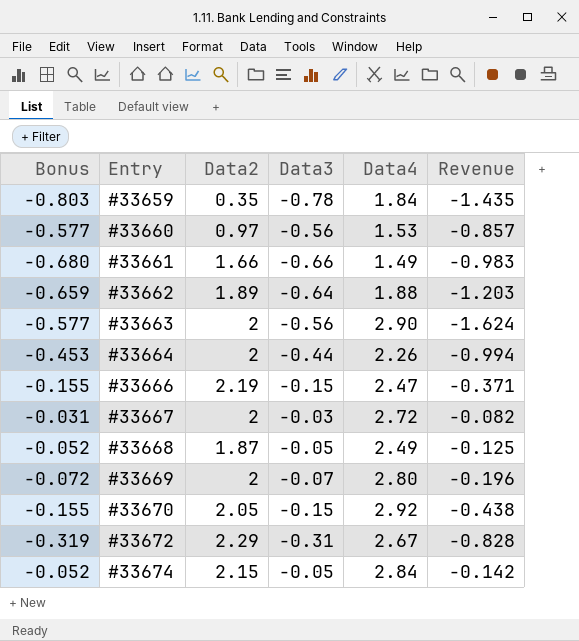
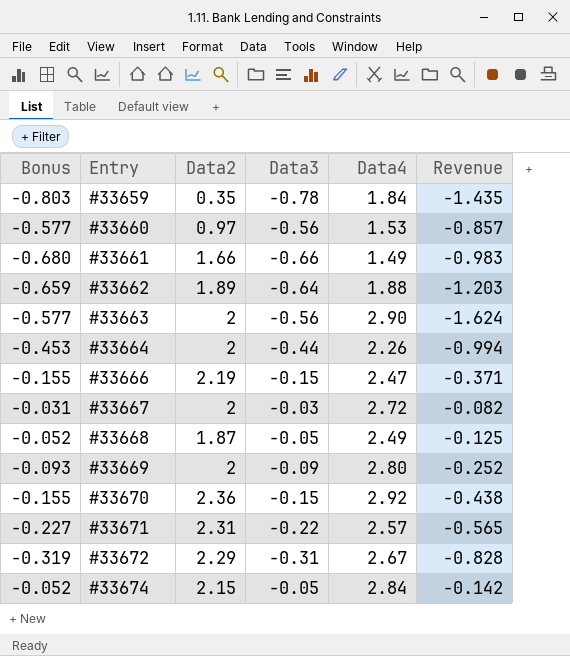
#33669 | Bonus: -0.072 -> -0.093
#33669 | Data3: -0.07 -> -0.09
#33669 | Revenue: -0.196 -> -0.252
#33670 | Data2: 2.05 -> 2.36
row #33671: none -> -0.227 | 2.31 | -0.22 | 2.57 | -0.565

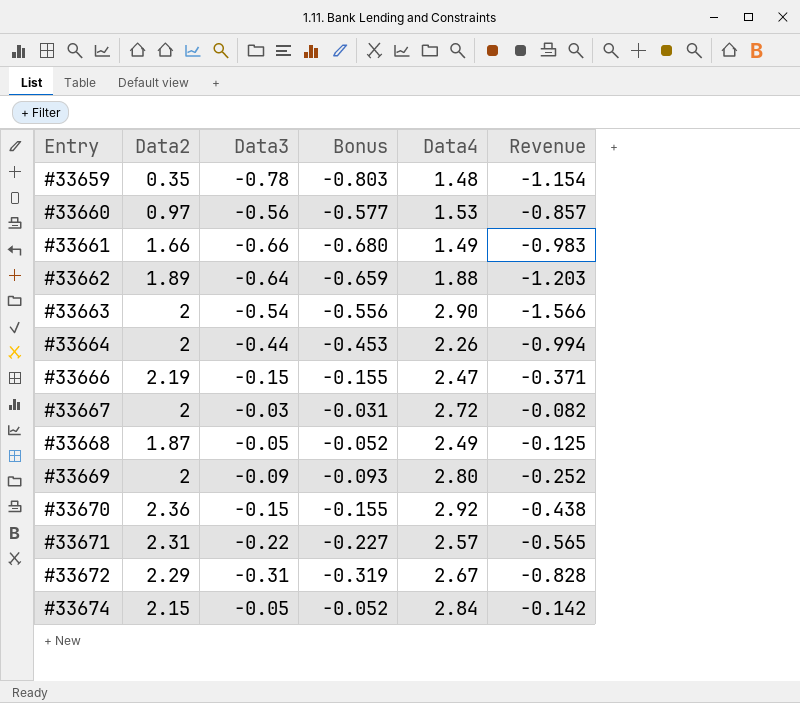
column Bonus | position: 1 -> 4
#33659 | Data4: 1.84 -> 1.48
#33659 | Revenue: -1.435 -> -1.154
#33663 | Data3: -0.56 -> -0.54
#33663 | Bonus: -0.577 -> -0.556
#33663 | Revenue: -1.624 -> -1.566

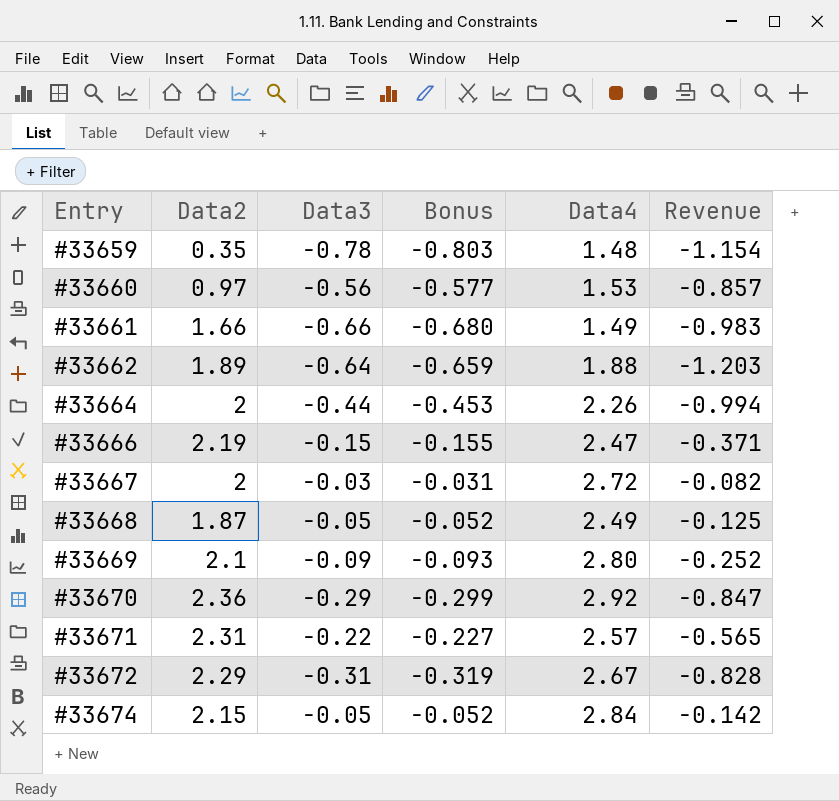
row #33663: 2 | -0.54 | -0.556 | 2.90 | -1.566 -> none
#33669 | Data2: 2 -> 2.1
#33670 | Data3: -0.15 -> -0.29
#33670 | Bonus: -0.155 -> -0.299
#33670 | Revenue: -0.438 -> -0.847

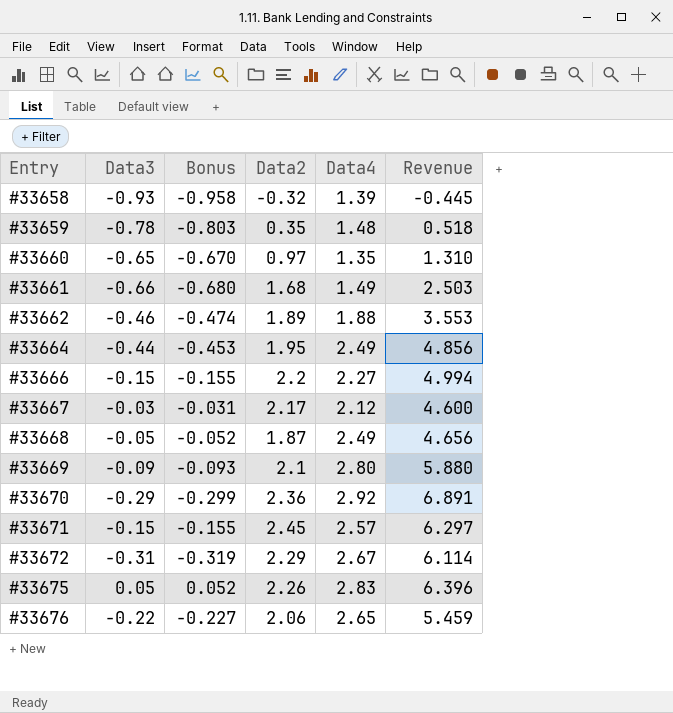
column Data2 | position: 2 -> 4
column Revenue | formula: [Data3] * [Data4] -> [Data2] * [Data4]
row #33674: 2.15 | -0.05 | -0.052 | 2.84 | -0.142 -> none
row #33658: none -> -0.93 | -0.958 | -0.32 | 1.39 | -0.445
#33660 | Data3: -0.56 -> -0.65
#33660 | Bonus: -0.577 -> -0.670
#33660 | Data4: 1.53 -> 1.35
#33661 | Data2: 1.66 -> 1.68
#33662 | Data3: -0.64 -> -0.46
#33662 | Bonus: -0.659 -> -0.474
#33664 | Data2: 2 -> 1.95
#33664 | Data4: 2.26 -> 2.49
#33666 | Data2: 2.19 -> 2.2
#33666 | Data4: 2.47 -> 2.27
#33667 | Data2: 2 -> 2.17
#33667 | Data4: 2.72 -> 2.12
#33671 | Data3: -0.22 -> -0.15
#33671 | Bonus: -0.227 -> -0.155
#33671 | Data2: 2.31 -> 2.45
row #33675: none -> 0.05 | 0.052 | 2.26 | 2.83 | 6.396
row #33676: none -> -0.22 | -0.227 | 2.06 | 2.65 | 5.459

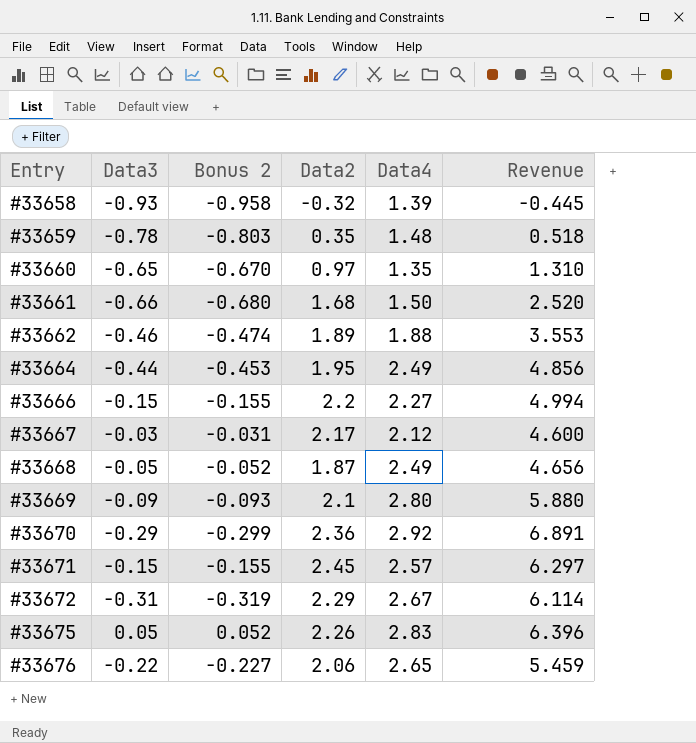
column name: Bonus -> Bonus 2
#33661 | Data4: 1.49 -> 1.50
#33661 | Revenue: 2.503 -> 2.520

